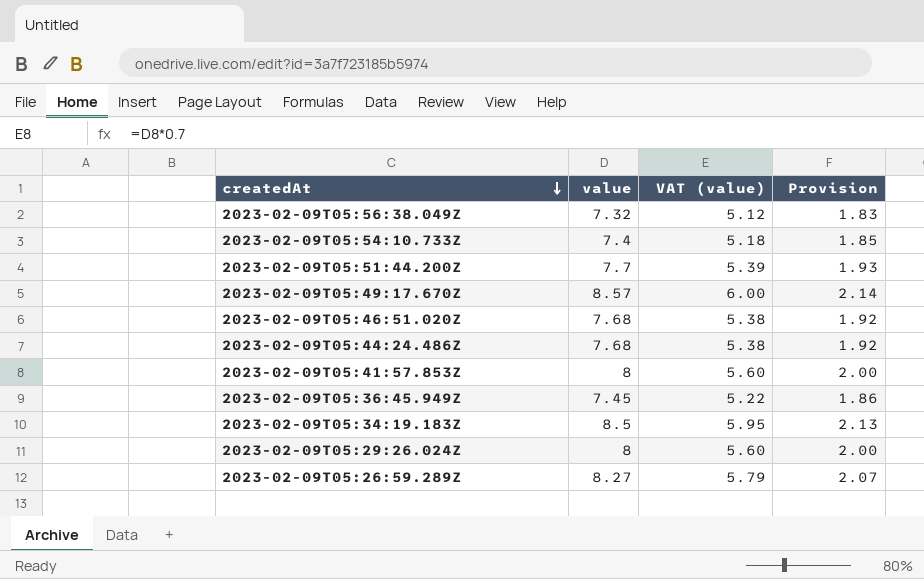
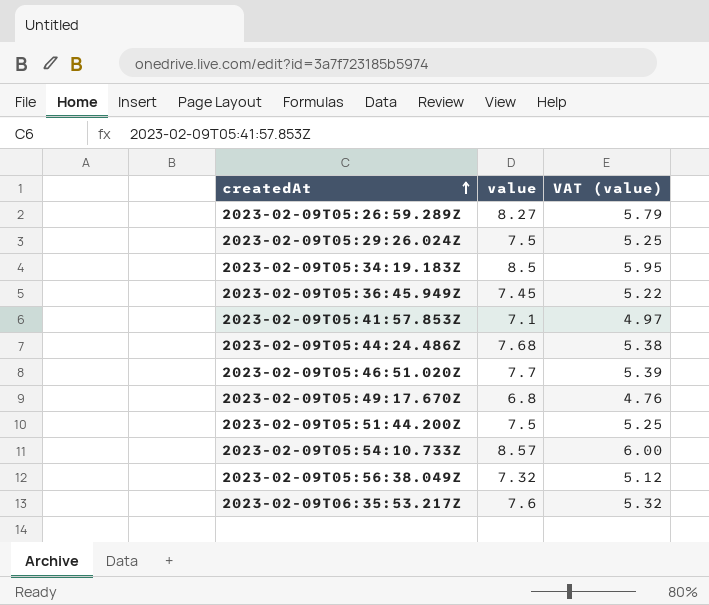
row order: createdAt descending -> createdAt ascending
column Provision | formula: [value] * 0.25 -> none
2023-02-09T05:29:26.024Z | value: 8 -> 7.5
2023-02-09T05:29:26.024Z | VAT (value): 5.60 -> 5.25
2023-02-09T05:41:57.853Z | value: 8 -> 7.1
2023-02-09T05:41:57.853Z | VAT (value): 5.60 -> 4.97
2023-02-09T05:46:51.020Z | value: 7.68 -> 7.7
2023-02-09T05:46:51.020Z | VAT (value): 5.38 -> 5.39
2023-02-09T05:49:17.670Z | value: 8.57 -> 6.8
2023-02-09T05:49:17.670Z | VAT (value): 6.00 -> 4.76
2023-02-09T05:51:44.200Z | value: 7.7 -> 7.5
2023-02-09T05:51:44.200Z | VAT (value): 5.39 -> 5.25
2023-02-09T05:54:10.733Z | value: 7.4 -> 8.57
2023-02-09T05:54:10.733Z | VAT (value): 5.18 -> 6.00
row 2023-02-09T06:35:53.217Z: none -> 7.6 | 5.32

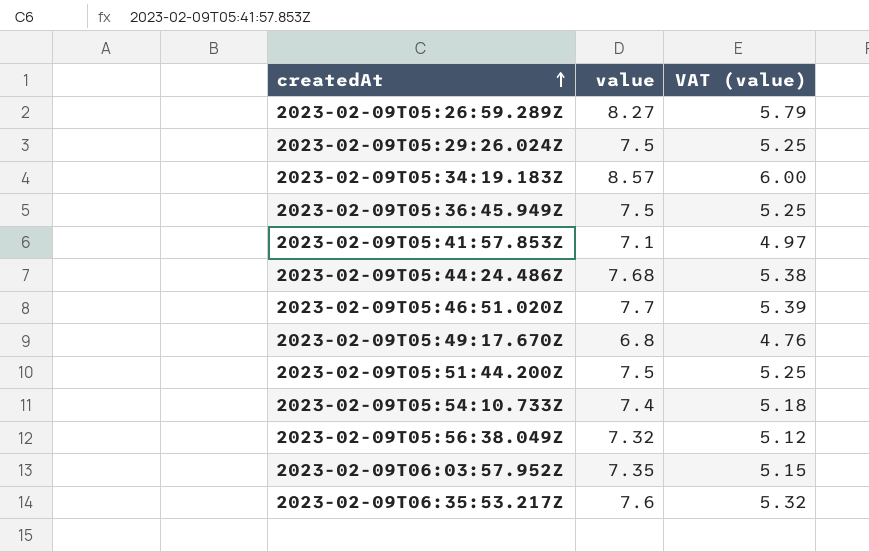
2023-02-09T05:34:19.183Z | value: 8.5 -> 8.57
2023-02-09T05:34:19.183Z | VAT (value): 5.95 -> 6.00
2023-02-09T05:36:45.949Z | value: 7.45 -> 7.5
2023-02-09T05:36:45.949Z | VAT (value): 5.22 -> 5.25
2023-02-09T05:54:10.733Z | value: 8.57 -> 7.4
2023-02-09T05:54:10.733Z | VAT (value): 6.00 -> 5.18
row 2023-02-09T06:03:57.952Z: none -> 7.35 | 5.15

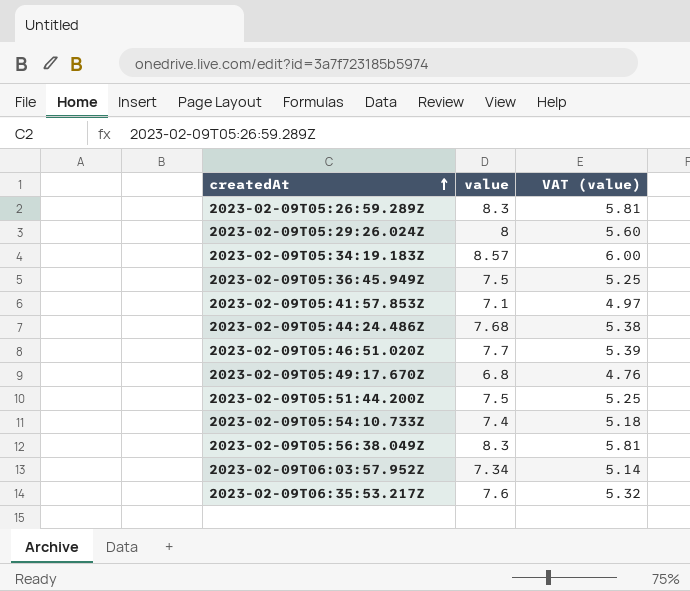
2023-02-09T05:26:59.289Z | value: 8.27 -> 8.3
2023-02-09T05:26:59.289Z | VAT (value): 5.79 -> 5.81
2023-02-09T05:29:26.024Z | value: 7.5 -> 8
2023-02-09T05:29:26.024Z | VAT (value): 5.25 -> 5.60
2023-02-09T05:56:38.049Z | value: 7.32 -> 8.3
2023-02-09T05:56:38.049Z | VAT (value): 5.12 -> 5.81
2023-02-09T06:03:57.952Z | value: 7.35 -> 7.34
2023-02-09T06:03:57.952Z | VAT (value): 5.15 -> 5.14

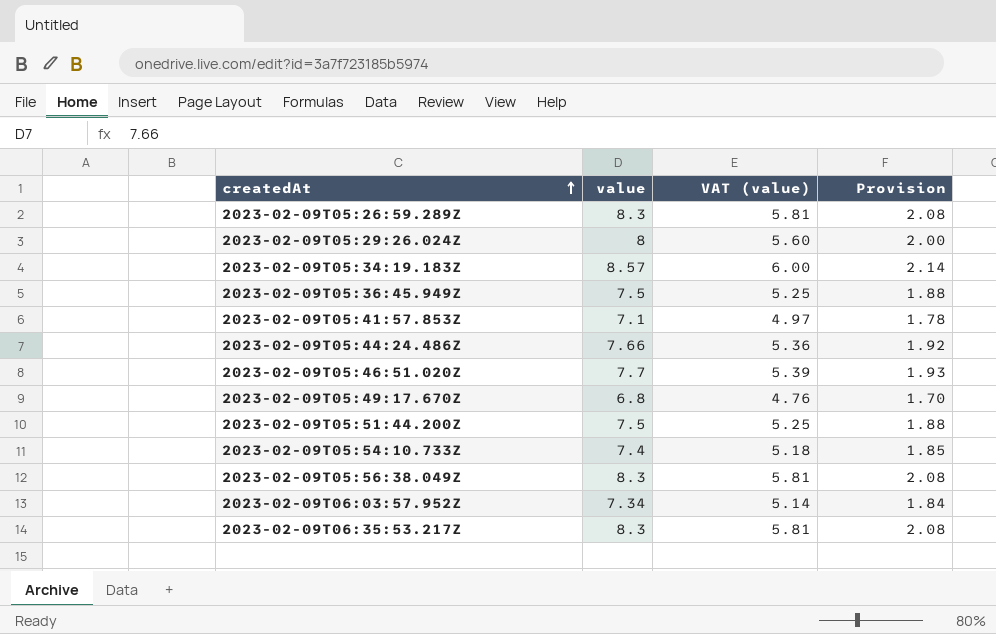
column Provision | formula: none -> [value] * 0.25
2023-02-09T05:44:24.486Z | value: 7.68 -> 7.66
2023-02-09T05:44:24.486Z | VAT (value): 5.38 -> 5.36
2023-02-09T06:35:53.217Z | value: 7.6 -> 8.3
2023-02-09T06:35:53.217Z | VAT (value): 5.32 -> 5.81

